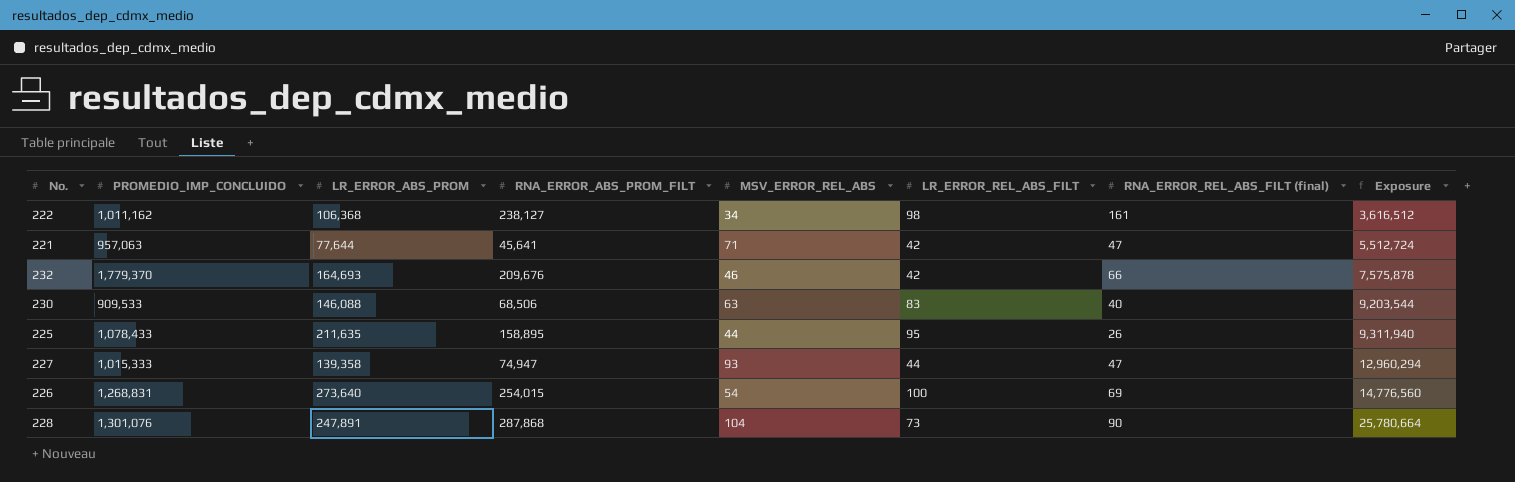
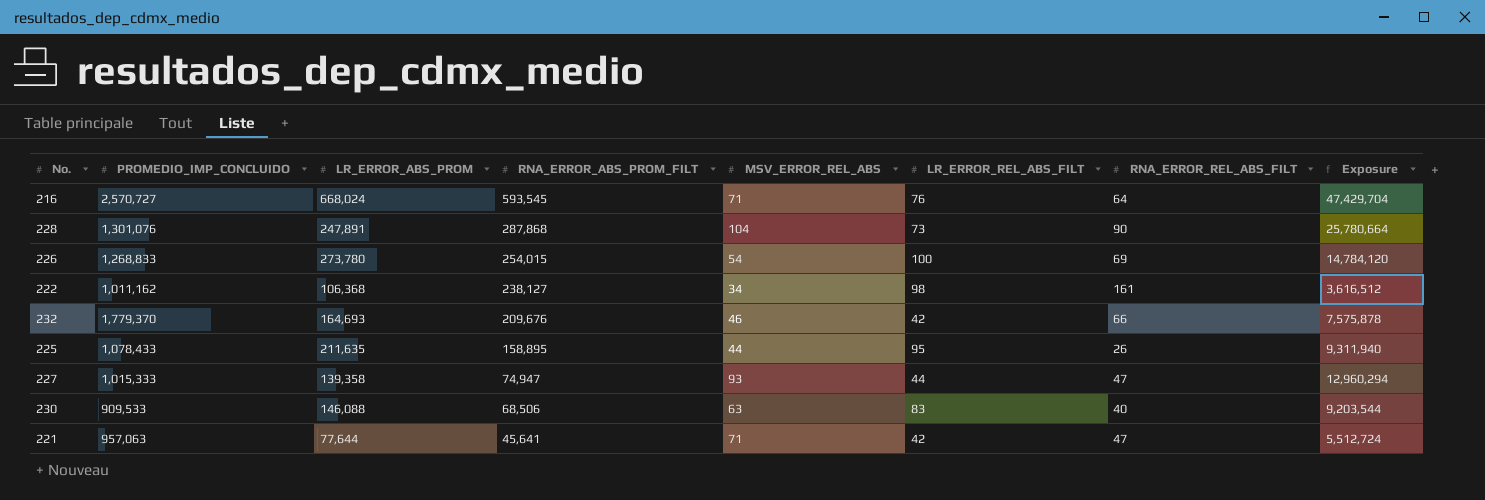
row order: Exposure ascending -> RNA_ERROR_ABS_PROM_FILT descending
column name: RNA_ERROR_REL_ABS_FILT (final) -> RNA_ERROR_REL_ABS_FILT
row 216: none -> 2,570,727 | 668,024 | 593,545 | 71 | 76 | 64 | 47,429,704
226 | PROMEDIO_IMP_CONCLUIDO: 1,268,831 -> 1,268,833
226 | LR_ERROR_ABS_PROM: 273,640 -> 273,780
226 | Exposure: 14,776,560 -> 14,784,120

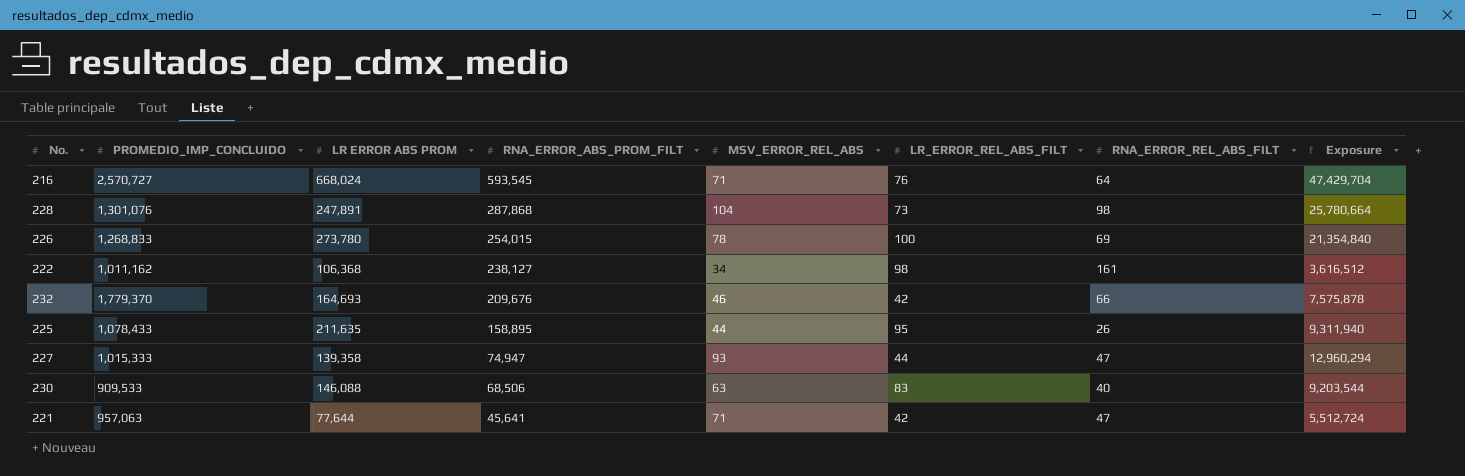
column name: LR_ERROR_ABS_PROM -> LR ERROR ABS PROM
228 | RNA_ERROR_REL_ABS_FILT: 90 -> 98
226 | MSV_ERROR_REL_ABS: 54 -> 78
226 | Exposure: 14,784,120 -> 21,354,840

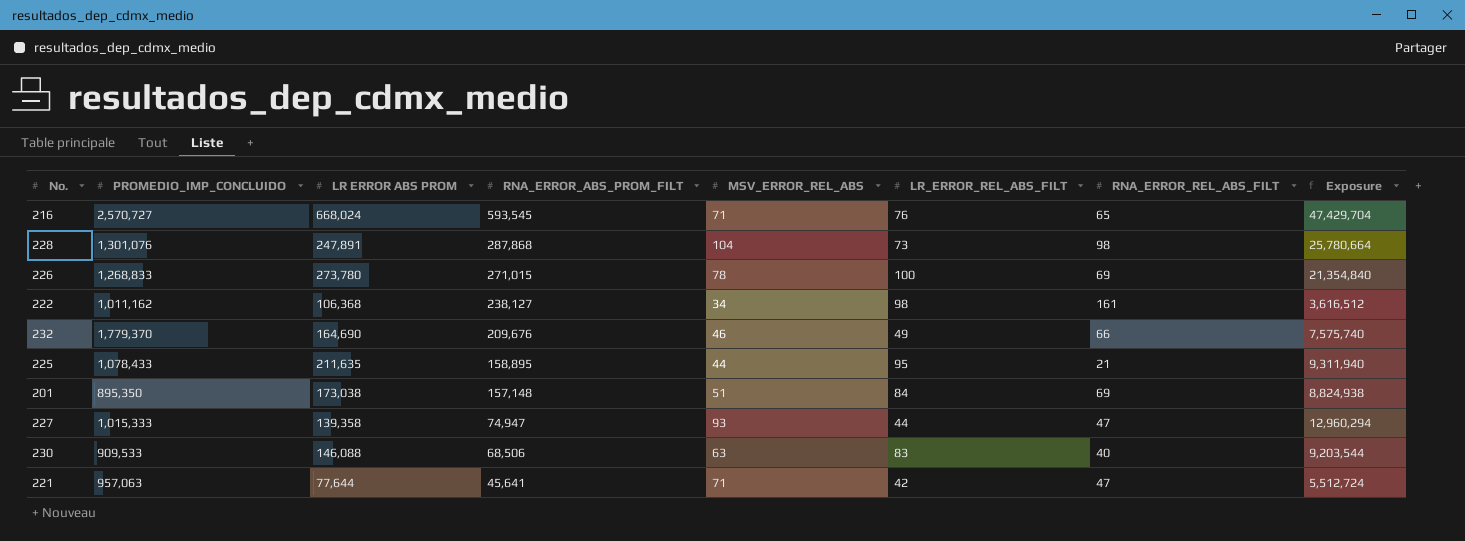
216 | RNA_ERROR_REL_ABS_FILT: 64 -> 65
226 | RNA_ERROR_ABS_PROM_FILT: 254,015 -> 271,015
232 | LR ERROR ABS PROM: 164,693 -> 164,690
232 | LR_ERROR_REL_ABS_FILT: 42 -> 49
232 | Exposure: 7,575,878 -> 7,575,740
225 | RNA_ERROR_REL_ABS_FILT: 26 -> 21
row 201: none -> 895,350 | 173,038 | 157,148 | 51 | 84 | 69 | 8,824,938

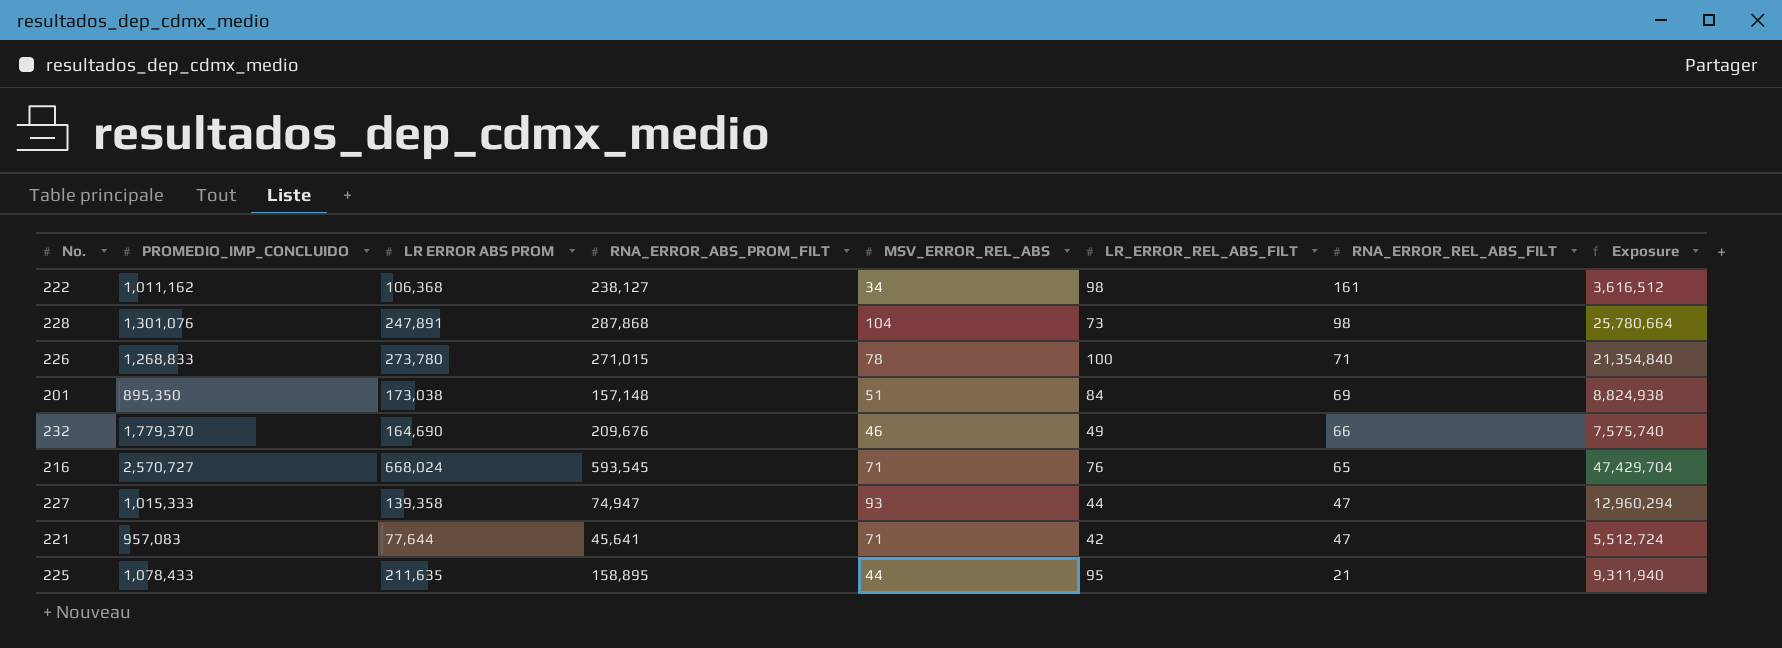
row order: RNA_ERROR_ABS_PROM_FILT descending -> RNA_ERROR_REL_ABS_FILT descending
row 230: 909,533 | 146,088 | 68,506 | 63 | 83 | 40 | 9,203,544 -> none
226 | RNA_ERROR_REL_ABS_FILT: 69 -> 71
221 | PROMEDIO_IMP_CONCLUIDO: 957,063 -> 957,083

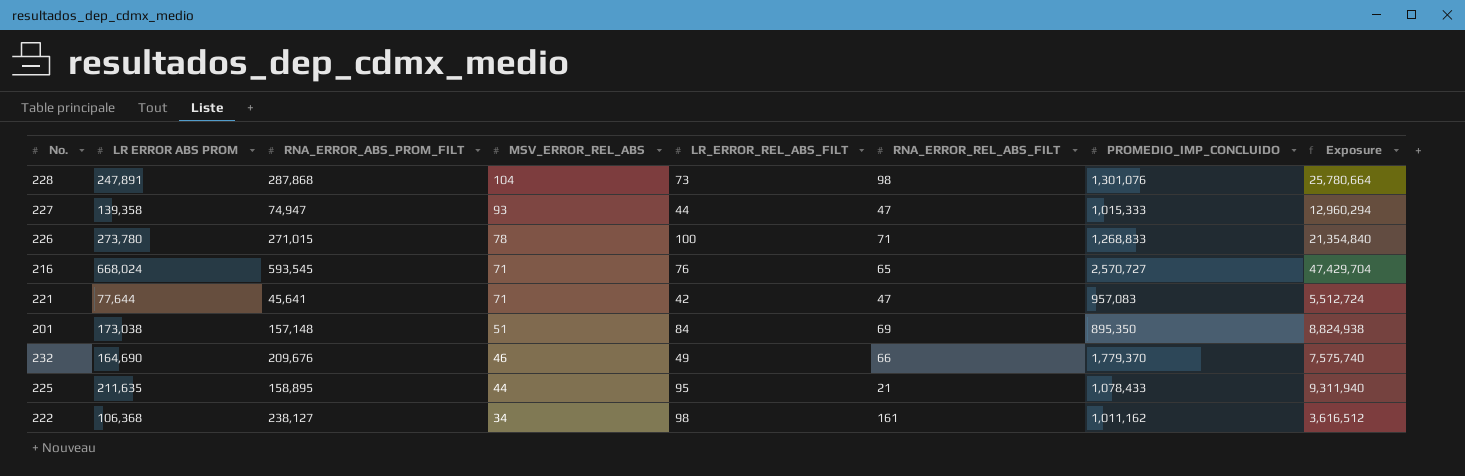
row order: RNA_ERROR_REL_ABS_FILT descending -> MSV_ERROR_REL_ABS descending
column PROMEDIO_IMP_CONCLUIDO | position: 2 -> 7

